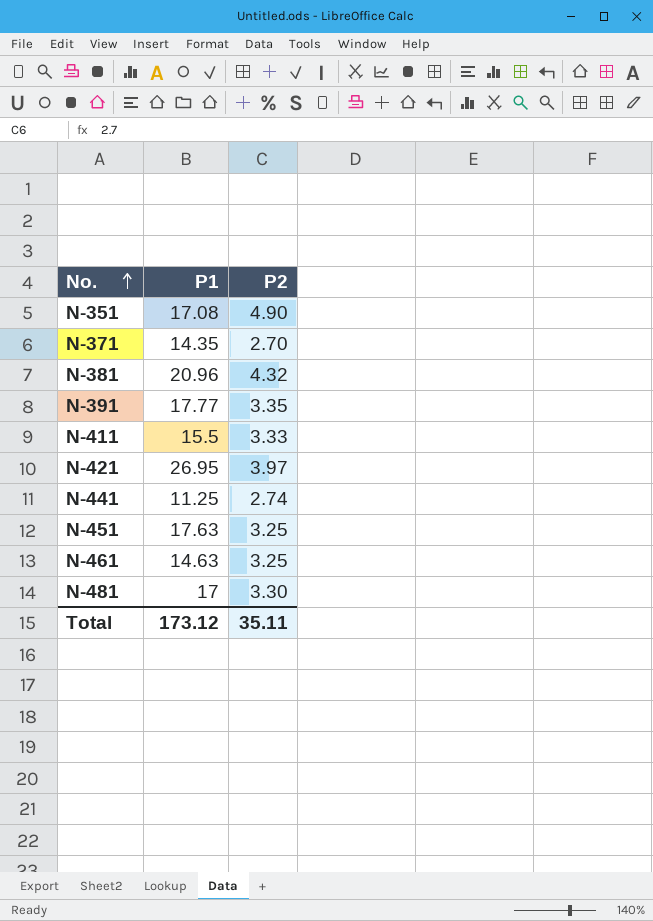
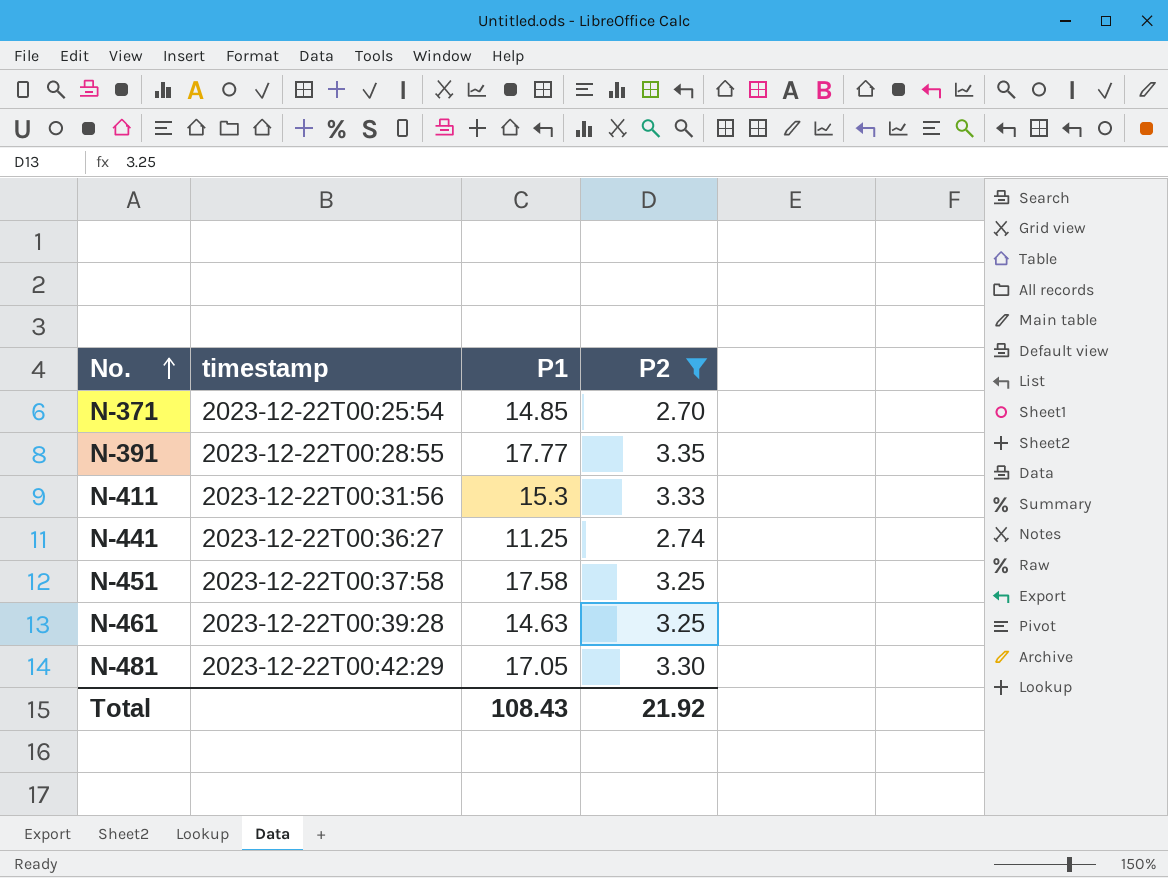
filter: none -> P2 <= 3.35
column timestamp | position: none -> 2
N-371 | P1: 14.35 -> 14.85
N-411 | P1: 15.5 -> 15.3
N-451 | P1: 17.63 -> 17.58
N-481 | P1: 17 -> 17.05
Total | P1: 173.12 -> 108.43
Total | P2: 35.11 -> 21.92

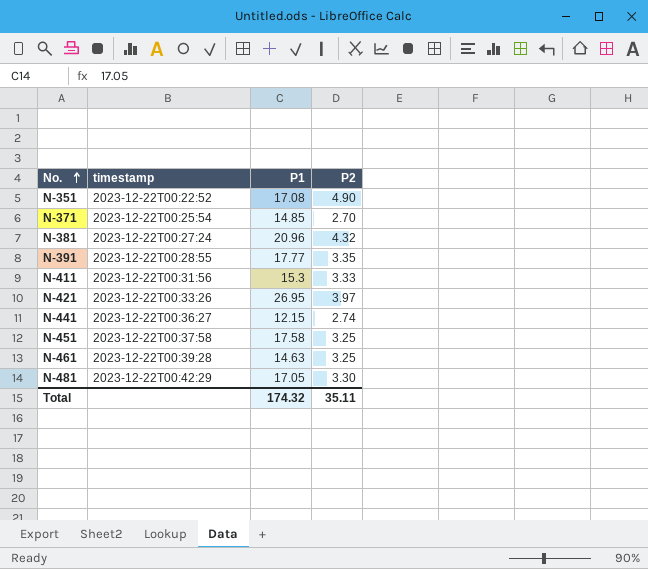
filter: P2 <= 3.35 -> none
N-441 | P1: 11.25 -> 12.15
Total | P1: 108.43 -> 174.32
Total | P2: 21.92 -> 35.11

